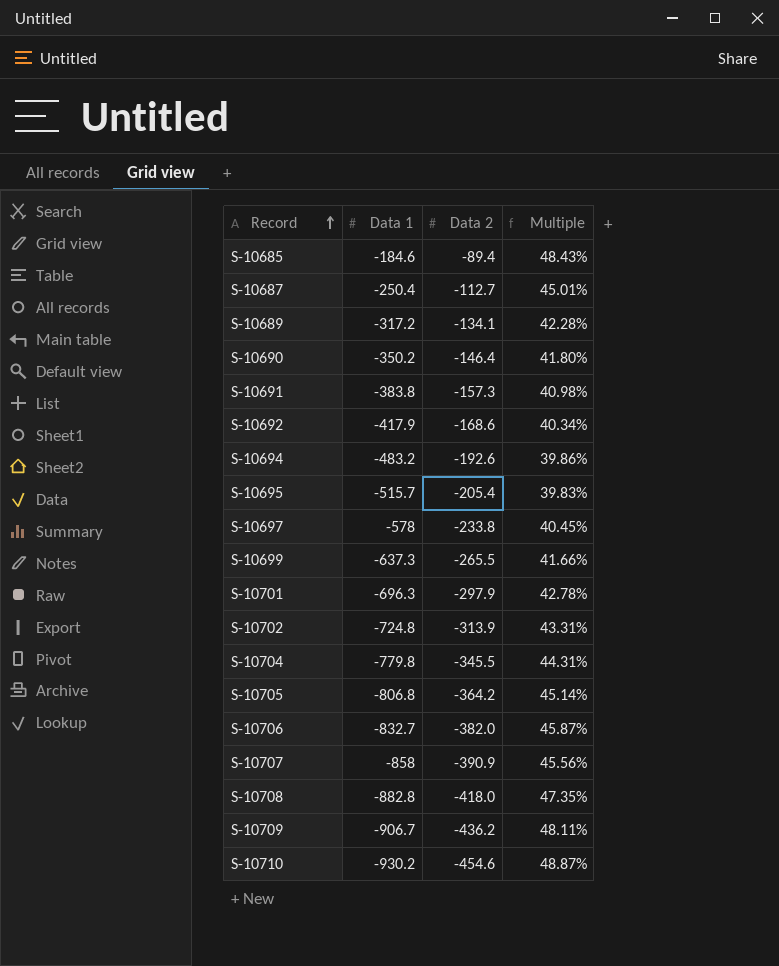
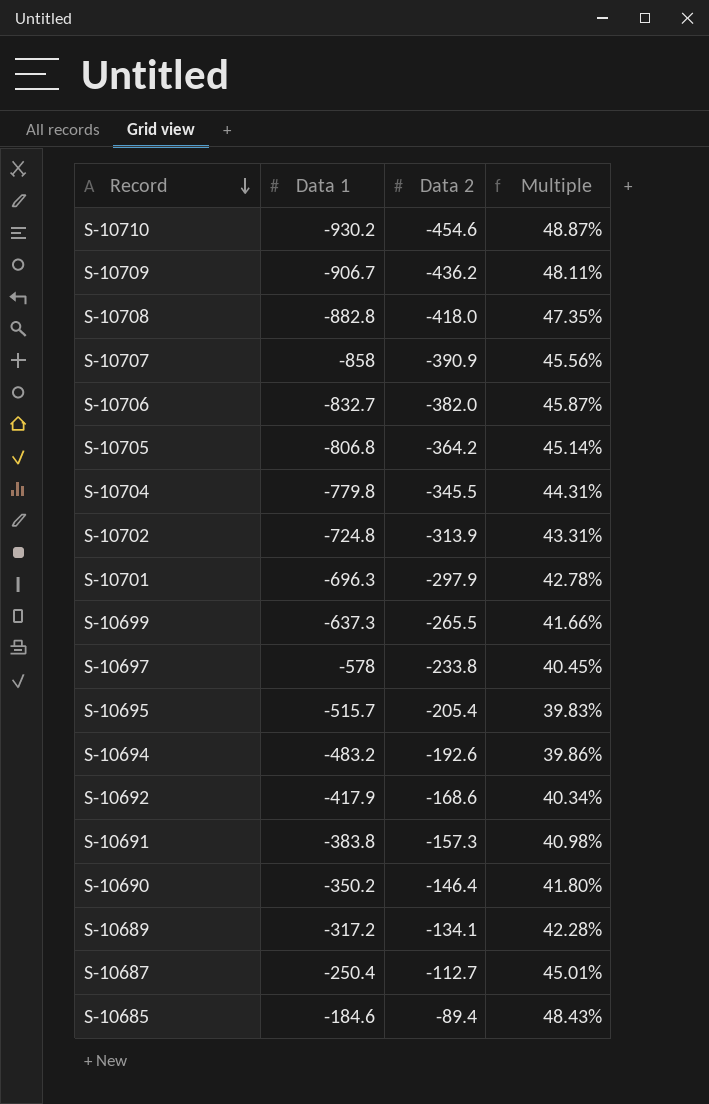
row order: Record ascending -> Record descending

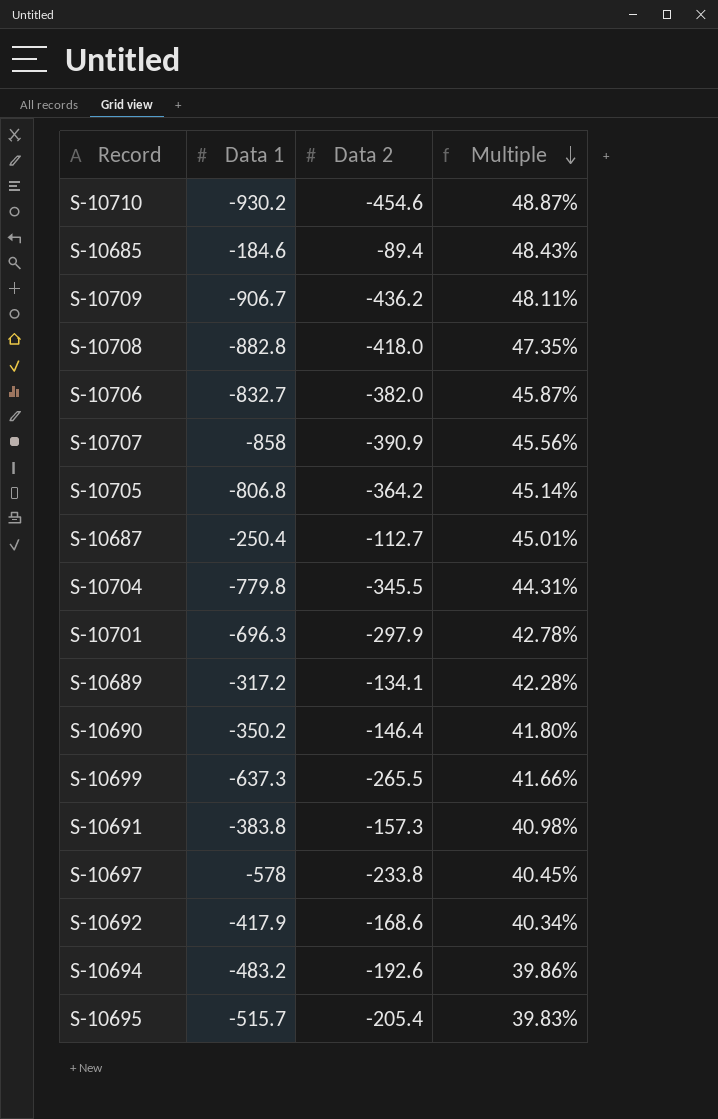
row order: Record descending -> Multiple descending
row S-10702: -724.8 | -313.9 | 43.31% -> none

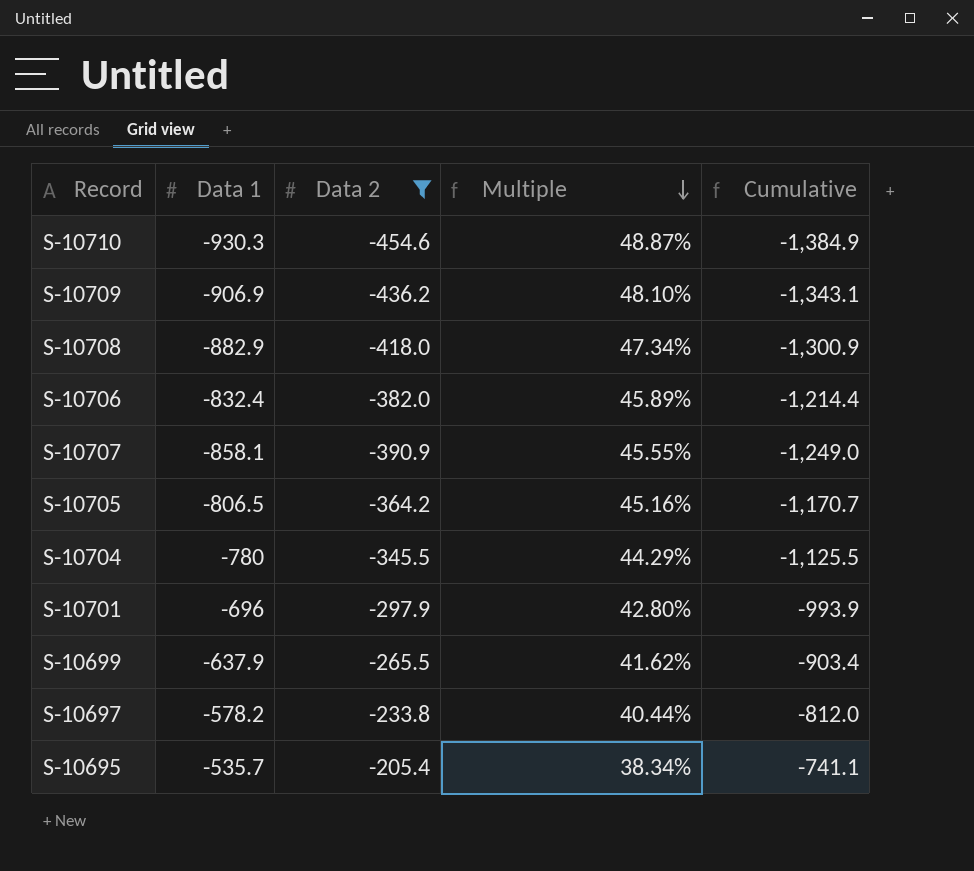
filter: none -> Data 2 <= -205.4
column Cumulative | formula: none -> [Data 1] + [Data 2]
S-10710 | Data 1: -930.2 -> -930.3
S-10709 | Data 1: -906.7 -> -906.9
S-10709 | Multiple: 48.11% -> 48.10%
S-10708 | Data 1: -882.8 -> -882.9
S-10708 | Multiple: 47.35% -> 47.34%
S-10706 | Data 1: -832.7 -> -832.4
S-10706 | Multiple: 45.87% -> 45.89%
S-10707 | Data 1: -858 -> -858.1
S-10707 | Multiple: 45.56% -> 45.55%
S-10705 | Data 1: -806.8 -> -806.5
S-10705 | Multiple: 45.14% -> 45.16%
S-10704 | Data 1: -779.8 -> -780
S-10704 | Multiple: 44.31% -> 44.29%
S-10701 | Data 1: -696.3 -> -696
S-10701 | Multiple: 42.78% -> 42.80%
S-10699 | Data 1: -637.3 -> -637.9
S-10699 | Multiple: 41.66% -> 41.62%
S-10697 | Data 1: -578 -> -578.2
S-10697 | Multiple: 40.45% -> 40.44%
S-10695 | Data 1: -515.7 -> -535.7
S-10695 | Multiple: 39.83% -> 38.34%

